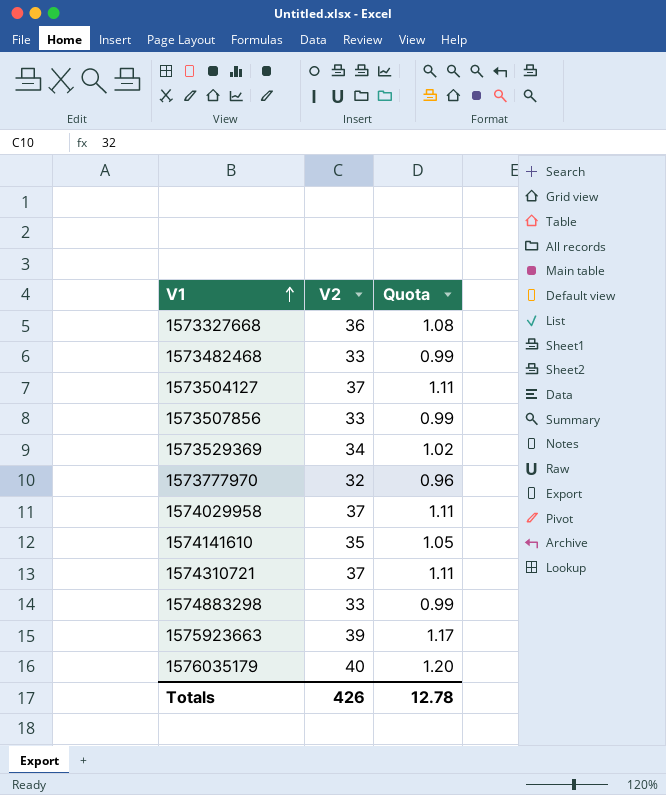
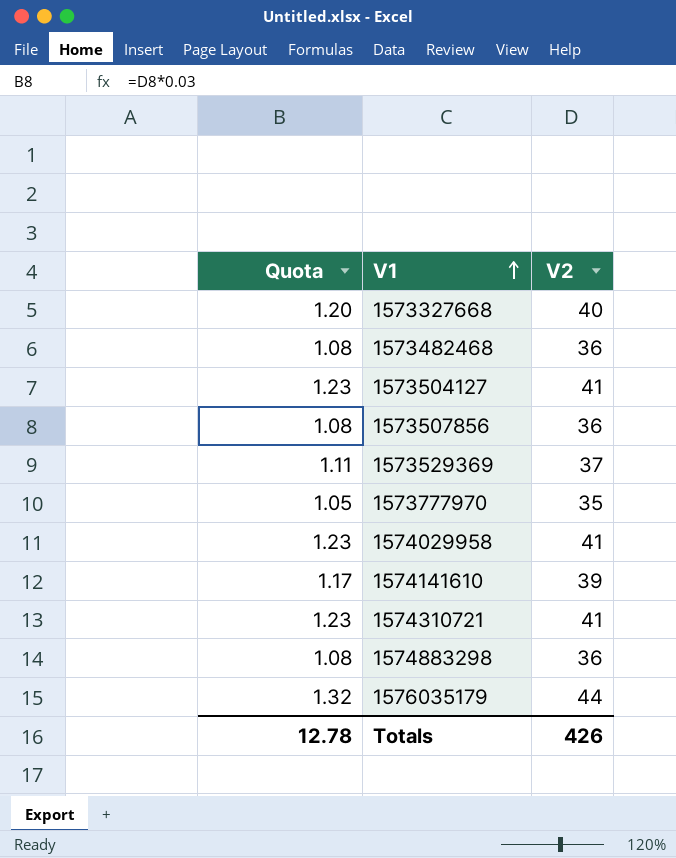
column Quota | position: 3 -> 1
row 1575923663: 39 | 1.17 -> none
1573327668 | Quota: 1.08 -> 1.20
1573327668 | V2: 36 -> 40
1573482468 | Quota: 0.99 -> 1.08
1573482468 | V2: 33 -> 36
1573504127 | Quota: 1.11 -> 1.23
1573504127 | V2: 37 -> 41
1573507856 | Quota: 0.99 -> 1.08
1573507856 | V2: 33 -> 36
1573529369 | Quota: 1.02 -> 1.11
1573529369 | V2: 34 -> 37
1573777970 | Quota: 0.96 -> 1.05
1573777970 | V2: 32 -> 35
1574029958 | Quota: 1.11 -> 1.23
1574029958 | V2: 37 -> 41
1574141610 | Quota: 1.05 -> 1.17
1574141610 | V2: 35 -> 39
1574310721 | Quota: 1.11 -> 1.23
1574310721 | V2: 37 -> 41
1574883298 | Quota: 0.99 -> 1.08
1574883298 | V2: 33 -> 36
1576035179 | Quota: 1.20 -> 1.32
1576035179 | V2: 40 -> 44

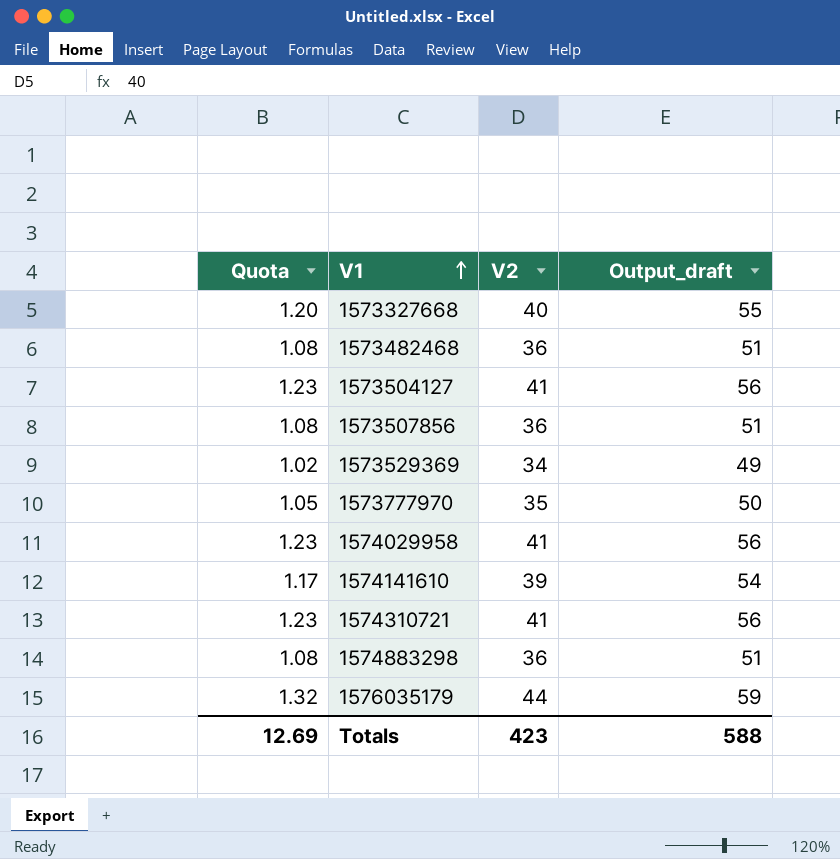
column Output_draft | formula: none -> [V2] + 15
1573529369 | Quota: 1.11 -> 1.02
1573529369 | V2: 37 -> 34
Totals | Quota: 12.78 -> 12.69
Totals | V2: 426 -> 423

